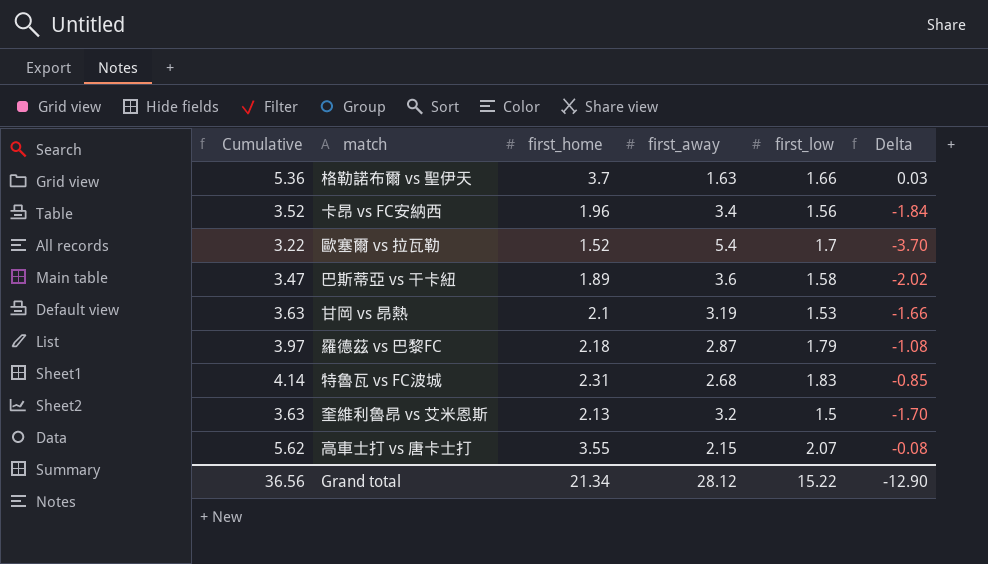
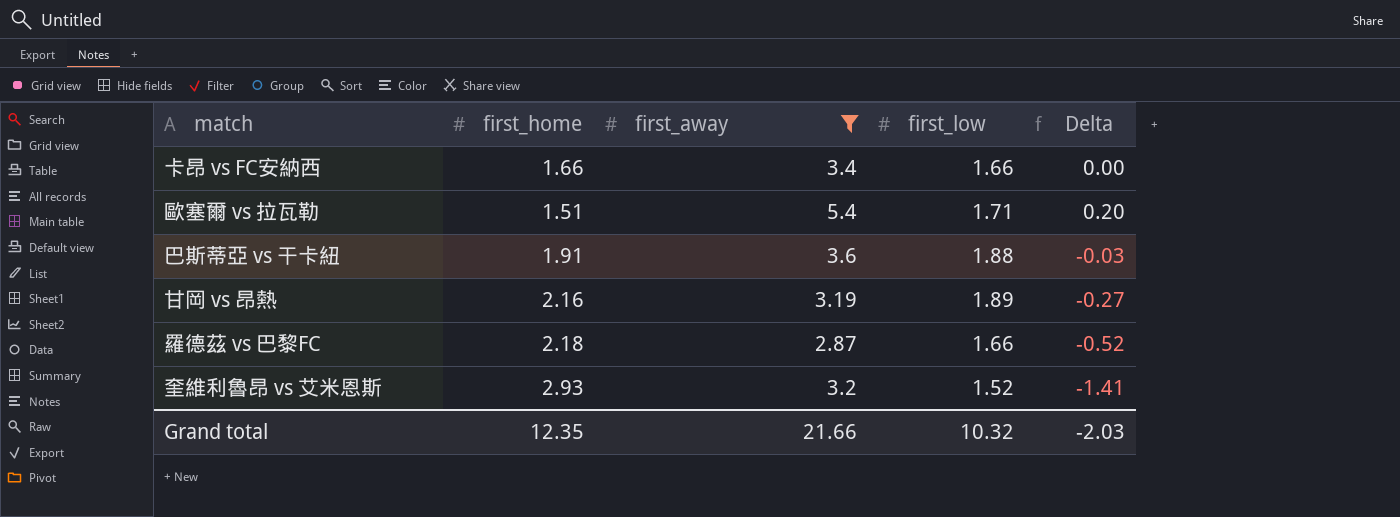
filter: none -> first_away >= 2.87
column Cumulative | formula: [first_home] + [first_low] -> none
column Delta | formula: [first_low] - [first_away] -> [first_low] - [first_home]
卡昂 vs FC安納西 | first_home: 1.96 -> 1.66
卡昂 vs FC安納西 | first_low: 1.56 -> 1.66
歐塞爾 vs 拉瓦勒 | first_home: 1.52 -> 1.51
歐塞爾 vs 拉瓦勒 | first_low: 1.7 -> 1.71
巴斯蒂亞 vs 干卡紐 | first_home: 1.89 -> 1.91
巴斯蒂亞 vs 干卡紐 | first_low: 1.58 -> 1.88
甘岡 vs 昂熱 | first_home: 2.1 -> 2.16
甘岡 vs 昂熱 | first_low: 1.53 -> 1.89
羅德茲 vs 巴黎FC | first_low: 1.79 -> 1.66
奎維利魯昂 vs 艾米恩斯 | first_home: 2.13 -> 2.93
奎維利魯昂 vs 艾米恩斯 | first_low: 1.5 -> 1.52
Grand total | first_home: 21.34 -> 12.35
Grand total | first_away: 28.12 -> 21.66
Grand total | first_low: 15.22 -> 10.32
Grand total | Delta: -12.90 -> -2.03

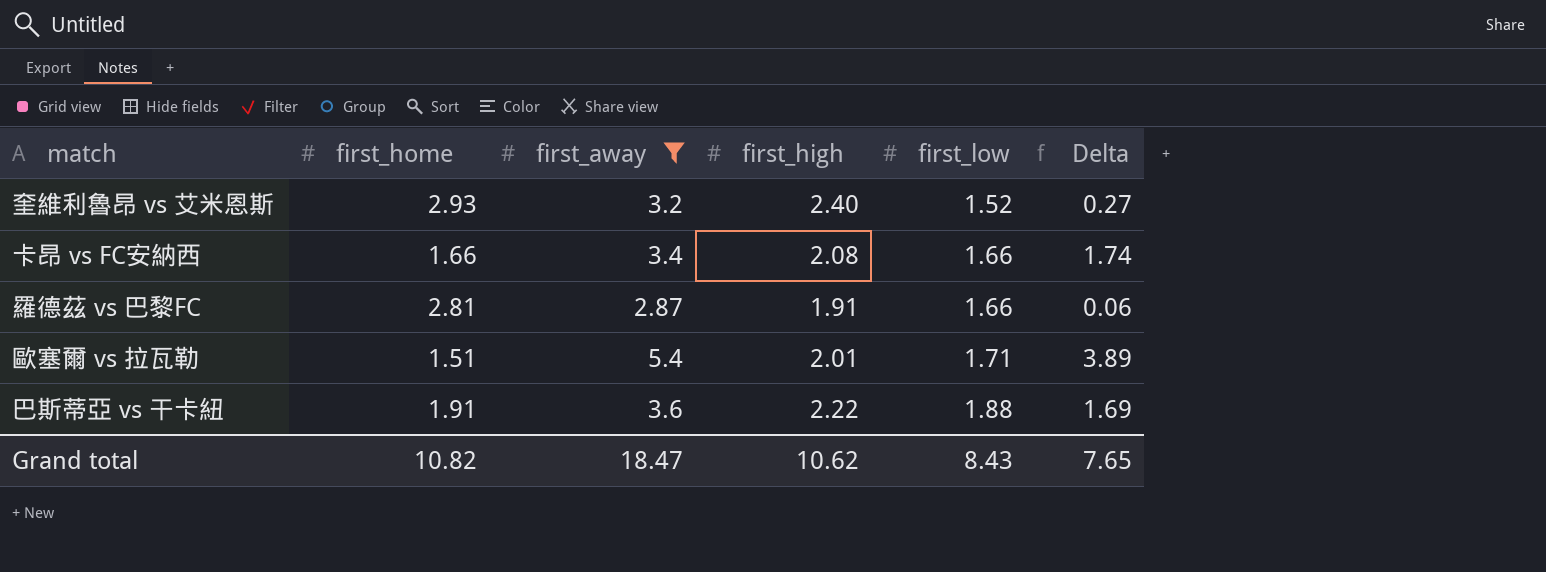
row order: none -> first_low ascending
column first_high | position: none -> 4
column Delta | formula: [first_low] - [first_home] -> [first_away] - [first_home]
row 甘岡 vs 昂熱: 2.16 | 3.19 | 1.89 | -0.27 -> none
羅德茲 vs 巴黎FC | first_home: 2.18 -> 2.81
Grand total | first_home: 12.35 -> 10.82
Grand total | first_away: 21.66 -> 18.47
Grand total | first_low: 10.32 -> 8.43
Grand total | Delta: -2.03 -> 7.65

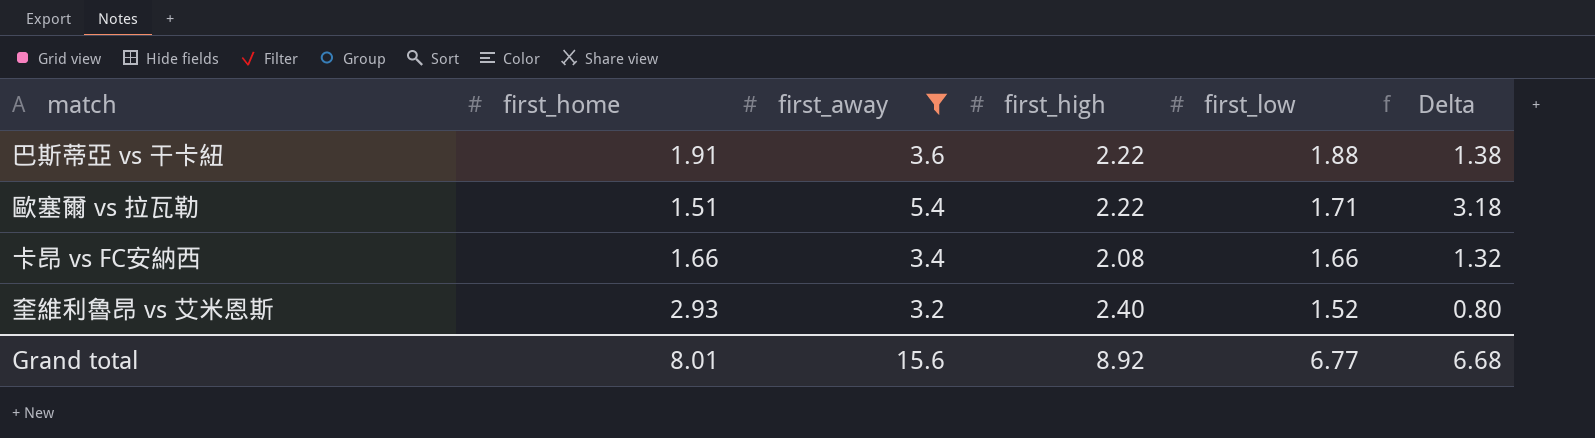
row order: first_low ascending -> first_low descending
column Delta | formula: [first_away] - [first_home] -> [first_away] - [first_high]
row 羅德茲 vs 巴黎FC: 2.81 | 2.87 | 1.91 | 1.66 | 0.06 -> none
歐塞爾 vs 拉瓦勒 | first_high: 2.01 -> 2.22
Grand total | first_home: 10.82 -> 8.01
Grand total | first_away: 18.47 -> 15.6
Grand total | first_high: 10.62 -> 8.92
Grand total | first_low: 8.43 -> 6.77
Grand total | Delta: 7.65 -> 6.68

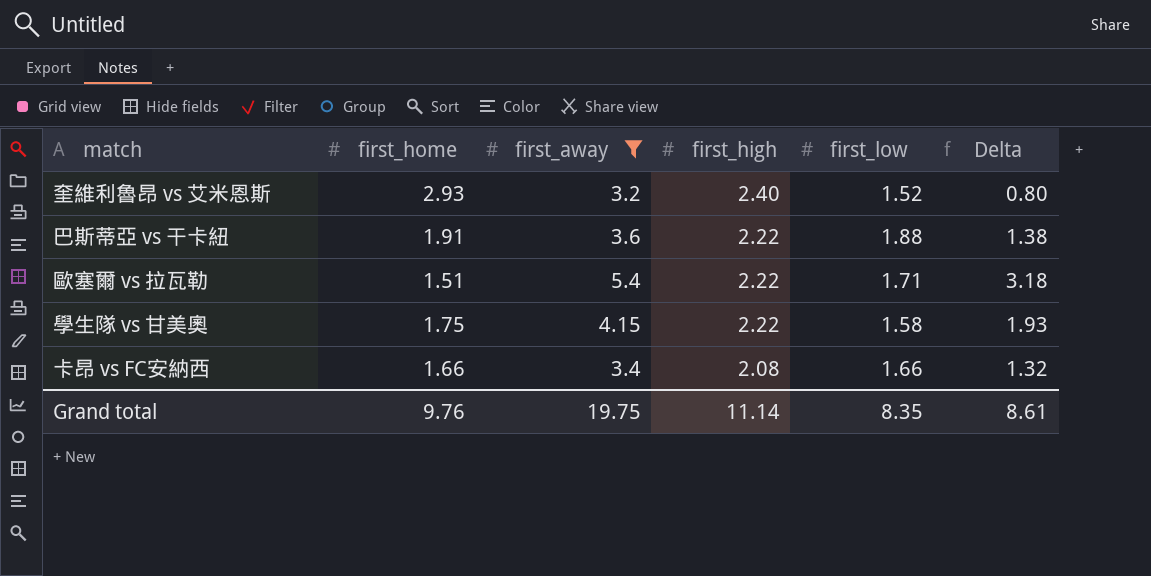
row order: first_low descending -> first_high descending
row 學生隊 vs 甘美奧: none -> 1.75 | 4.15 | 2.22 | 1.58 | 1.93
Grand total | first_home: 8.01 -> 9.76
Grand total | first_away: 15.6 -> 19.75
Grand total | first_high: 8.92 -> 11.14
Grand total | first_low: 6.77 -> 8.35
Grand total | Delta: 6.68 -> 8.61

